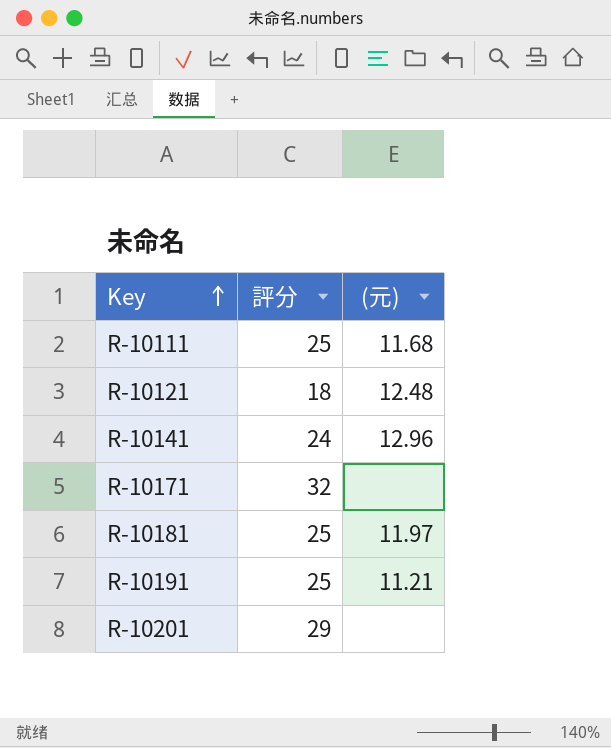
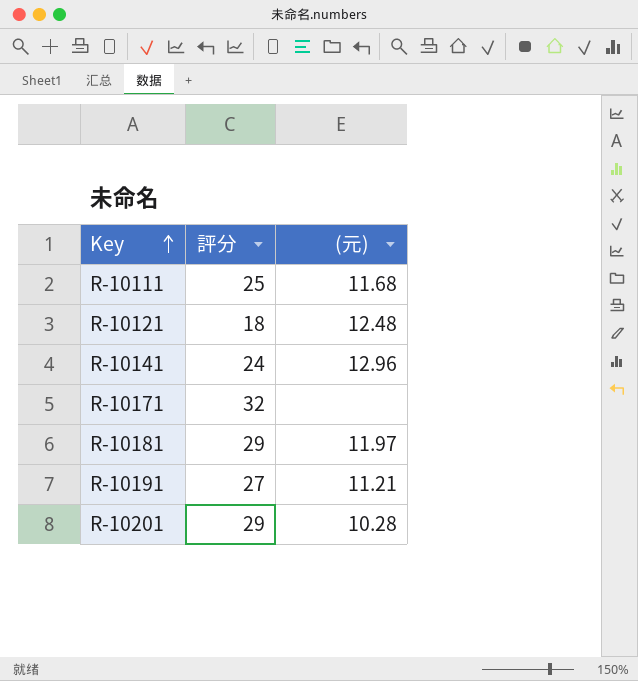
R-10181 | 評分: 25 -> 29
R-10191 | 評分: 25 -> 27
R-10201 | (元): none -> 10.28

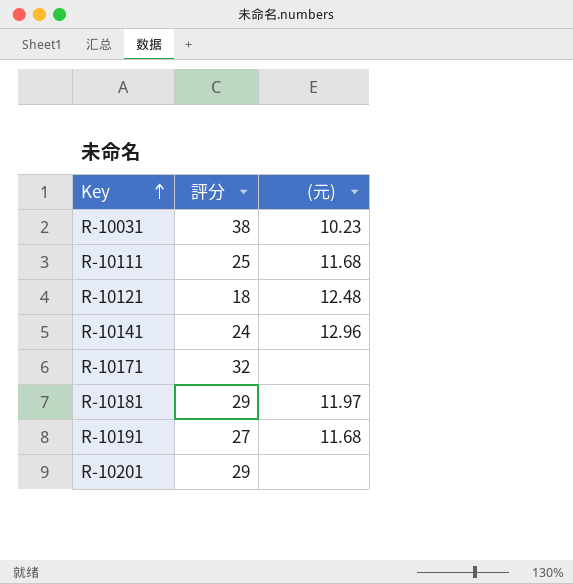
row R-10031: none -> 38 | 10.23
R-10191 | (元): 11.21 -> 11.68
R-10201 | (元): 10.28 -> none

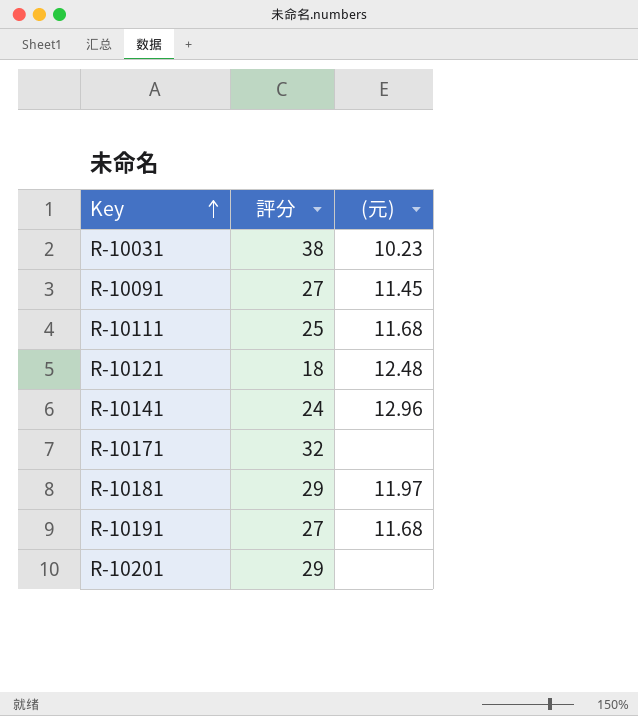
row R-10091: none -> 27 | 11.45

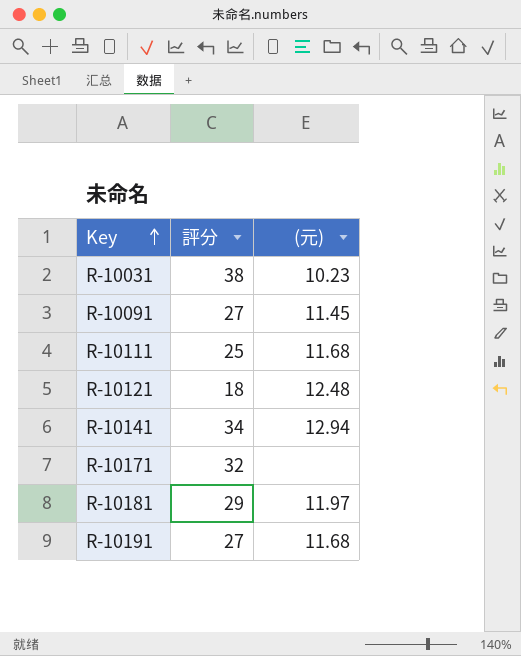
row R-10201: 29 | none -> none
R-10141 | 評分: 24 -> 34
R-10141 | (元): 12.96 -> 12.94

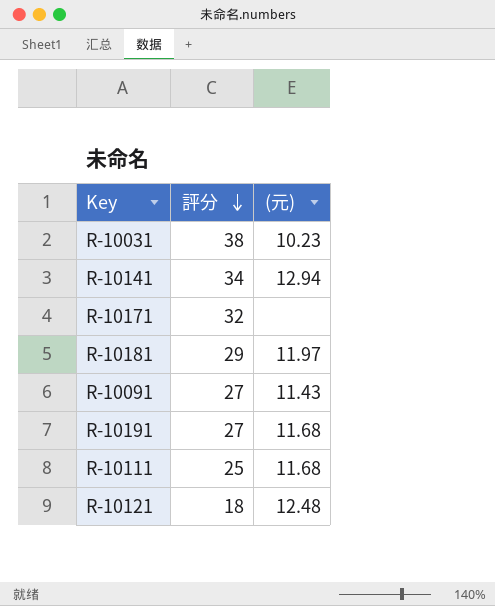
row order: Key ascending -> 評分 descending
R-10091 | (元): 11.45 -> 11.43

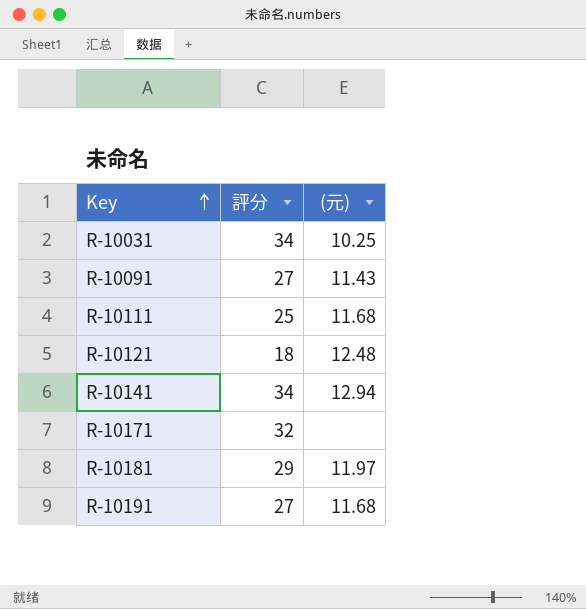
row order: 評分 descending -> Key ascending
R-10031 | 評分: 38 -> 34
R-10031 | (元): 10.23 -> 10.25

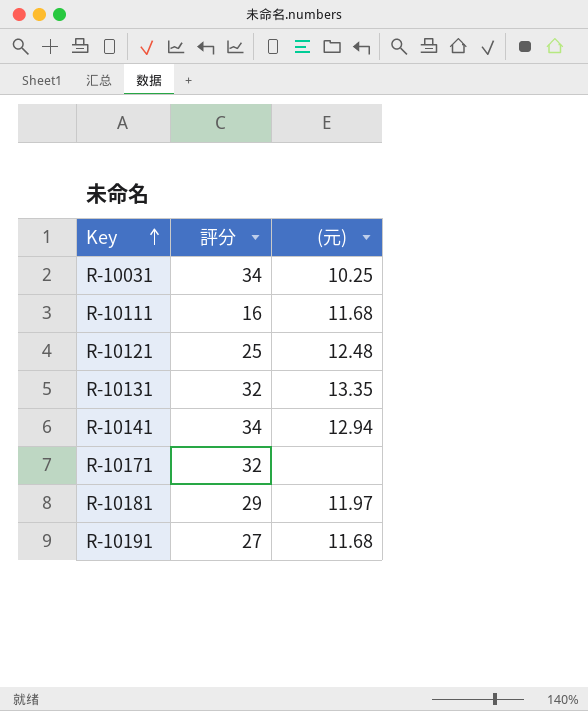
row R-10091: 27 | 11.43 -> none
R-10111 | 評分: 25 -> 16
R-10121 | 評分: 18 -> 25
row R-10131: none -> 32 | 13.35

